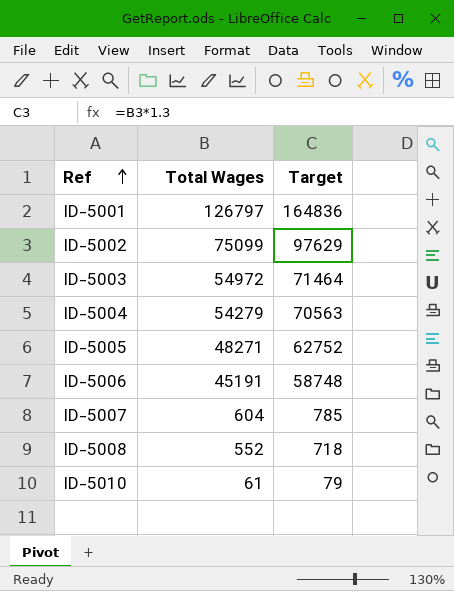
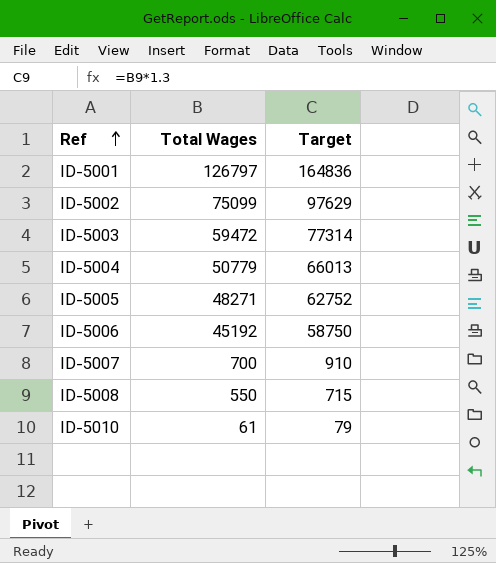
ID-5003 | Total Wages: 54972 -> 59472
ID-5003 | Target: 71464 -> 77314
ID-5004 | Total Wages: 54279 -> 50779
ID-5004 | Target: 70563 -> 66013
ID-5006 | Total Wages: 45191 -> 45192
ID-5006 | Target: 58748 -> 58750
ID-5007 | Total Wages: 604 -> 700
ID-5007 | Target: 785 -> 910
ID-5008 | Total Wages: 552 -> 550
ID-5008 | Target: 718 -> 715

